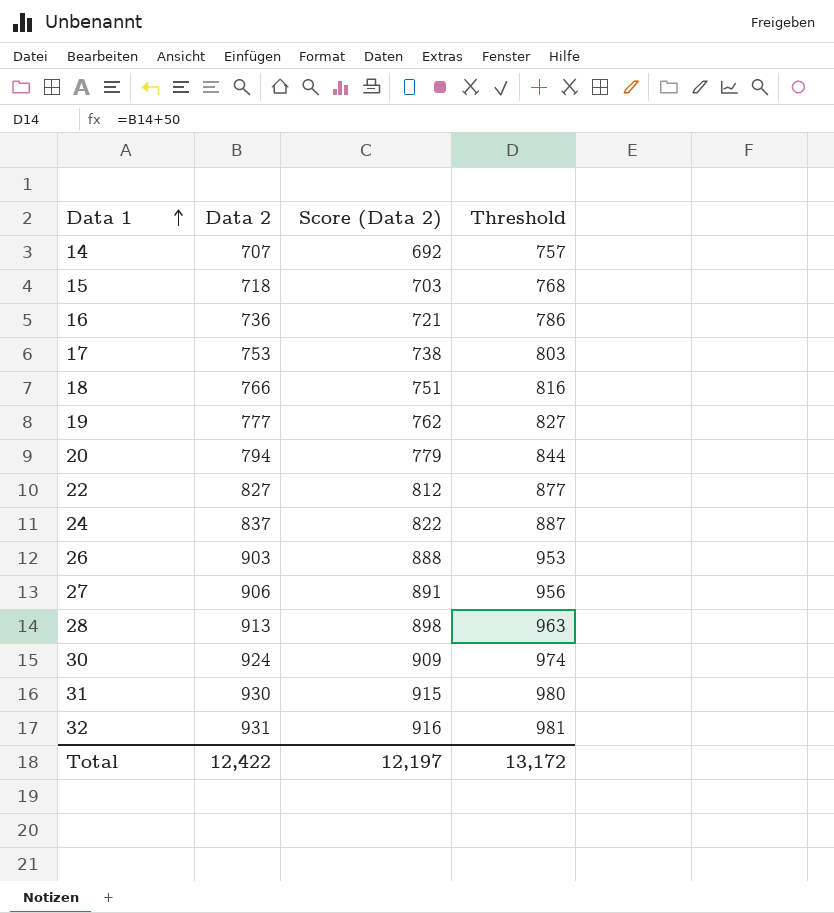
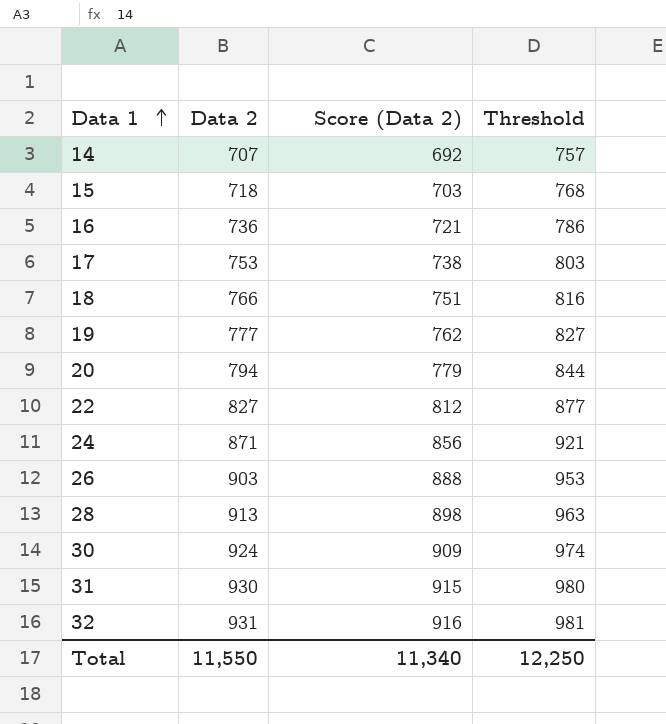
row 27: 906 | 891 | 956 -> none
24 | Data 2: 837 -> 871
24 | Score (Data 2): 822 -> 856
24 | Threshold: 887 -> 921
Total | Data 2: 12,422 -> 11,550
Total | Score (Data 2): 12,197 -> 11,340
Total | Threshold: 13,172 -> 12,250

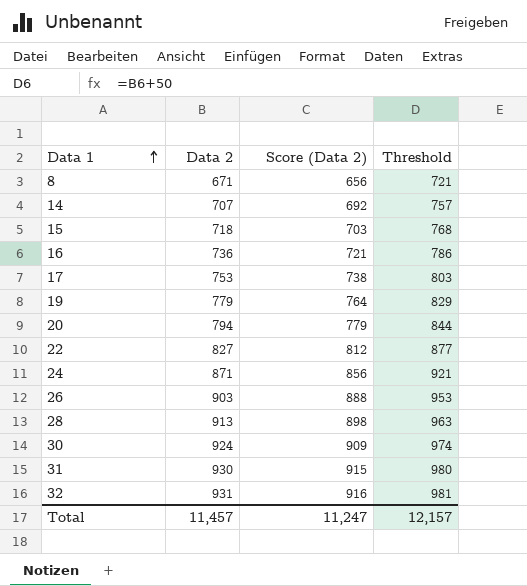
row 18: 766 | 751 | 816 -> none
row 8: none -> 671 | 656 | 721
19 | Data 2: 777 -> 779
19 | Score (Data 2): 762 -> 764
19 | Threshold: 827 -> 829
Total | Data 2: 11,550 -> 11,457
Total | Score (Data 2): 11,340 -> 11,247
Total | Threshold: 12,250 -> 12,157

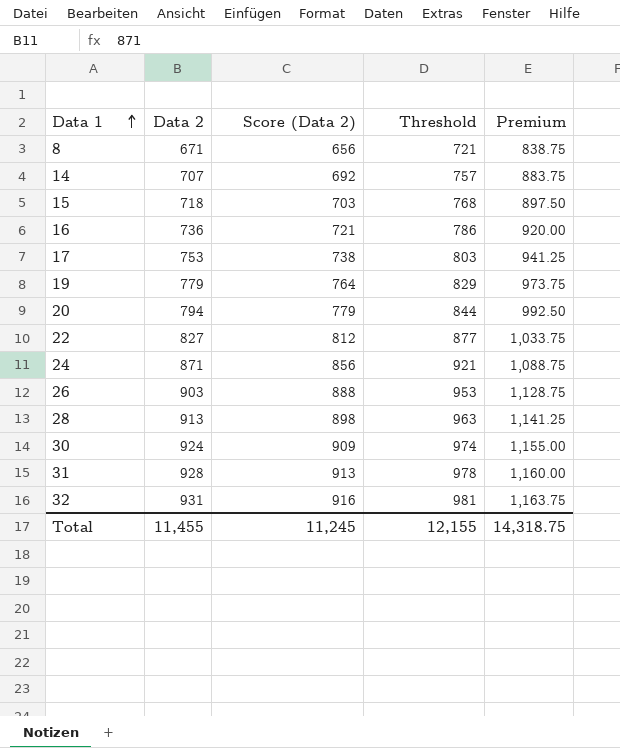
column Premium | formula: none -> [Data 2] * 1.25
31 | Data 2: 930 -> 928
31 | Score (Data 2): 915 -> 913
31 | Threshold: 980 -> 978
Total | Data 2: 11,457 -> 11,455
Total | Score (Data 2): 11,247 -> 11,245
Total | Threshold: 12,157 -> 12,155

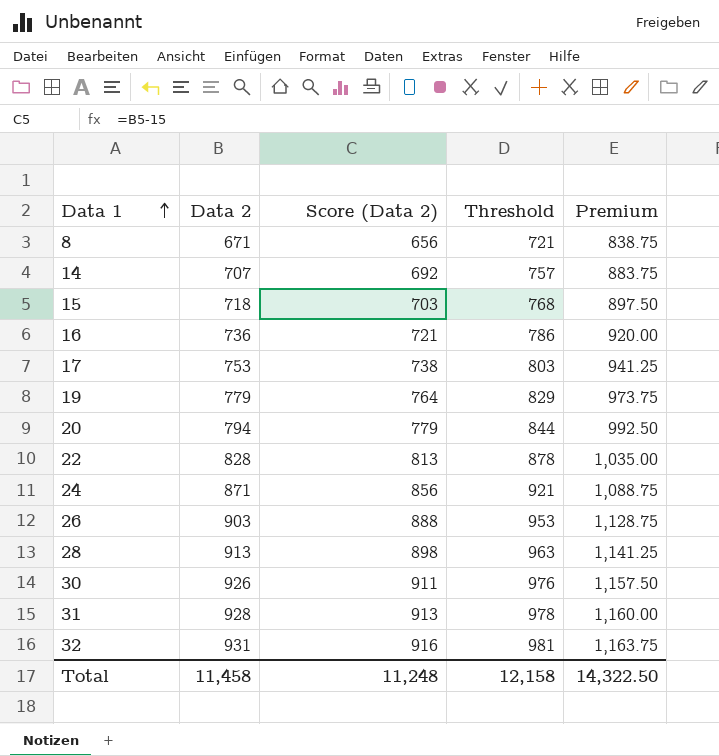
22 | Data 2: 827 -> 828
22 | Score (Data 2): 812 -> 813
22 | Threshold: 877 -> 878
22 | Premium: 1,033.75 -> 1,035.00
30 | Data 2: 924 -> 926
30 | Score (Data 2): 909 -> 911
30 | Threshold: 974 -> 976
30 | Premium: 1,155.00 -> 1,157.50
Total | Data 2: 11,455 -> 11,458
Total | Score (Data 2): 11,245 -> 11,248
Total | Threshold: 12,155 -> 12,158
Total | Premium: 14,318.75 -> 14,322.50

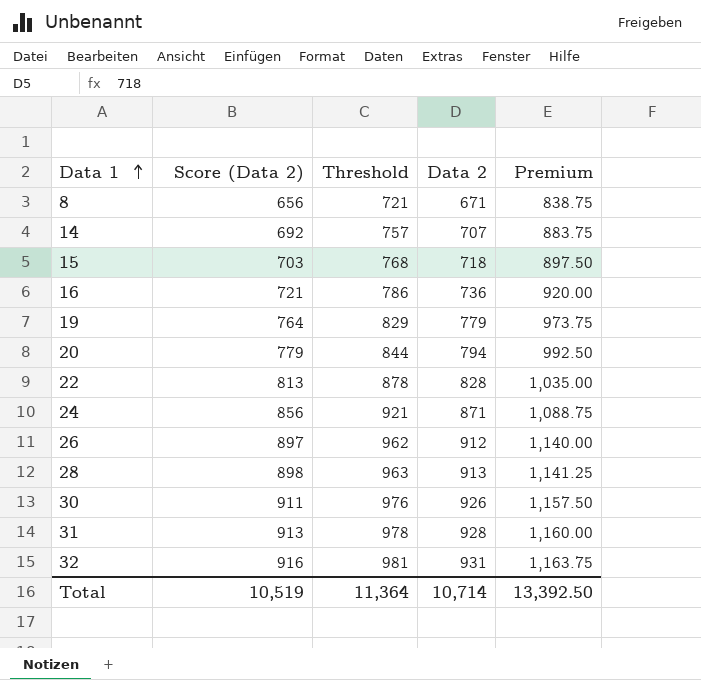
column Data 2 | position: 2 -> 4
row 17: 753 | 738 | 803 | 941.25 -> none
26 | Score (Data 2): 888 -> 897
26 | Threshold: 953 -> 962
26 | Data 2: 903 -> 912
26 | Premium: 1,128.75 -> 1,140.00
Total | Score (Data 2): 11,248 -> 10,519
Total | Threshold: 12,158 -> 11,364
Total | Data 2: 11,458 -> 10,714
Total | Premium: 14,322.50 -> 13,392.50

